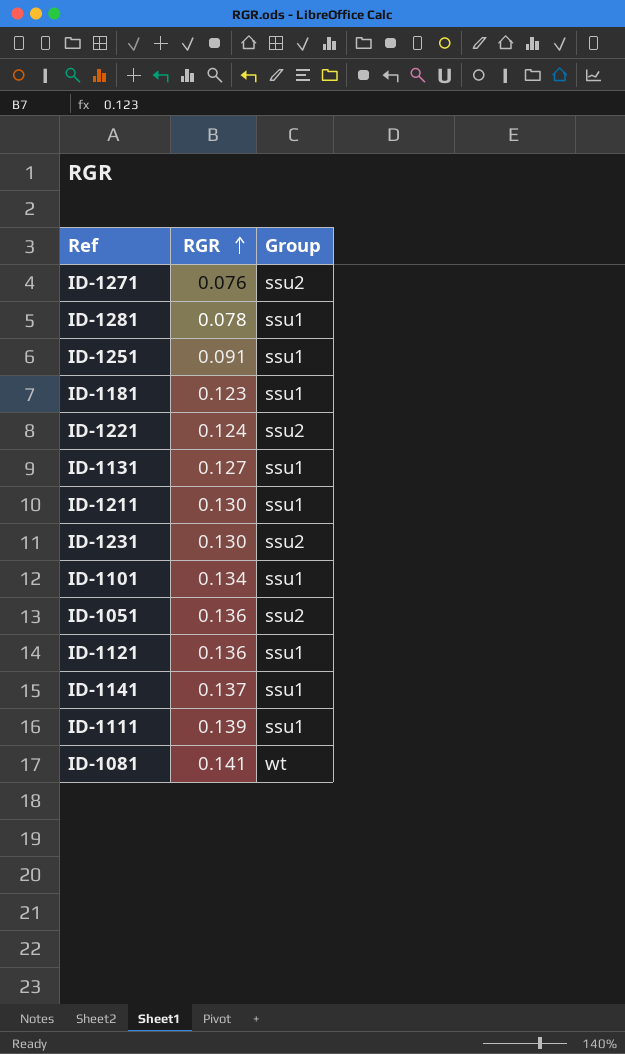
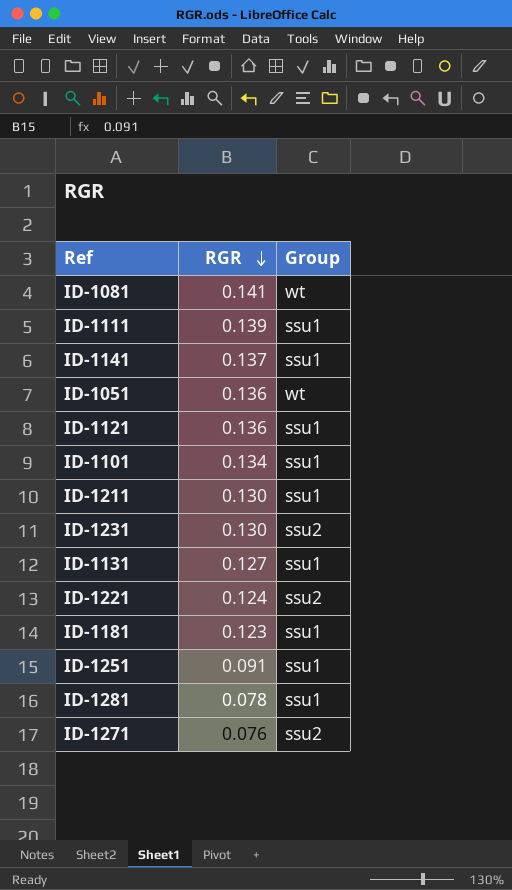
row order: RGR ascending -> RGR descending
ID-1051 | Group: ssu2 -> wt

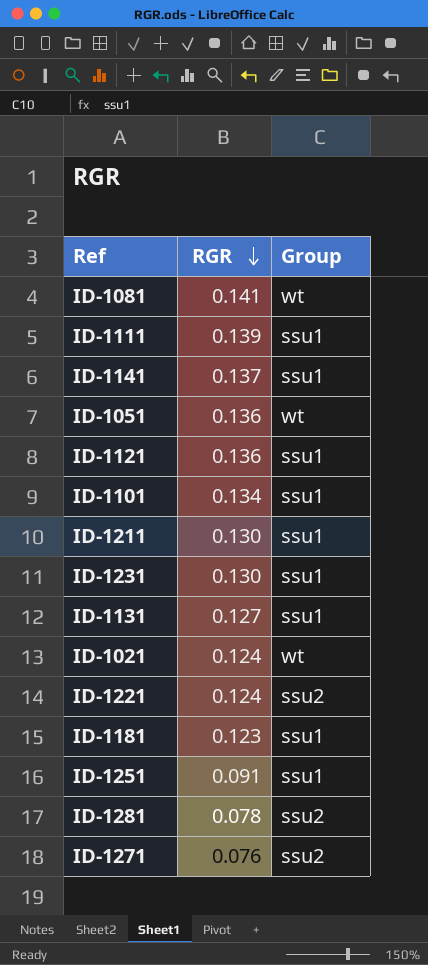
ID-1231 | Group: ssu2 -> ssu1
row ID-1021: none -> 0.124 | wt
ID-1281 | Group: ssu1 -> ssu2

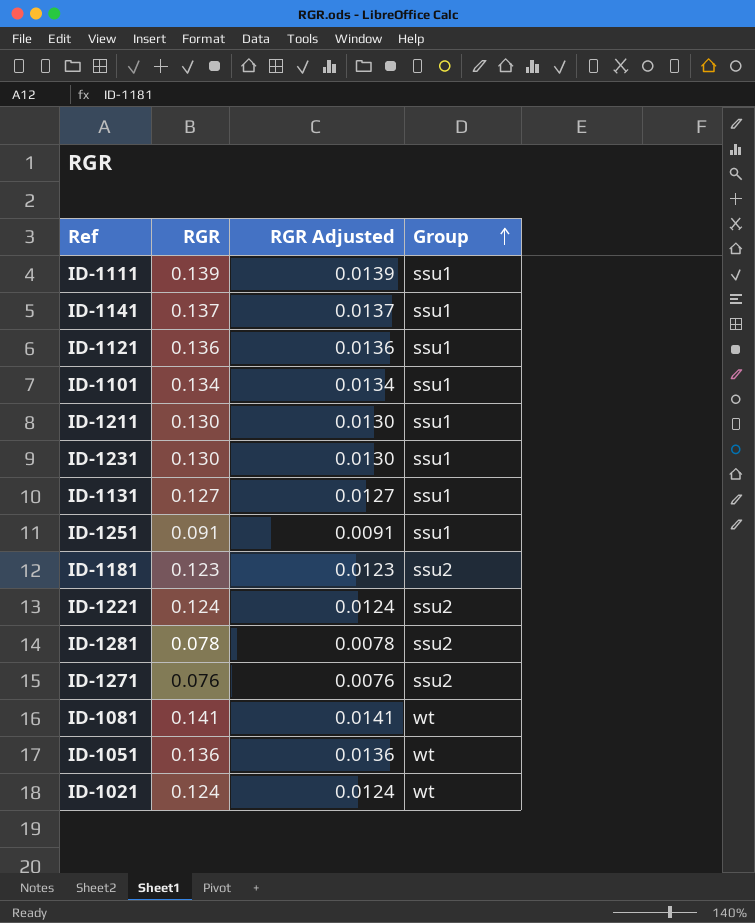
row order: RGR descending -> Group ascending
column RGR Adjusted | formula: none -> [RGR] * 0.1
ID-1181 | Group: ssu1 -> ssu2

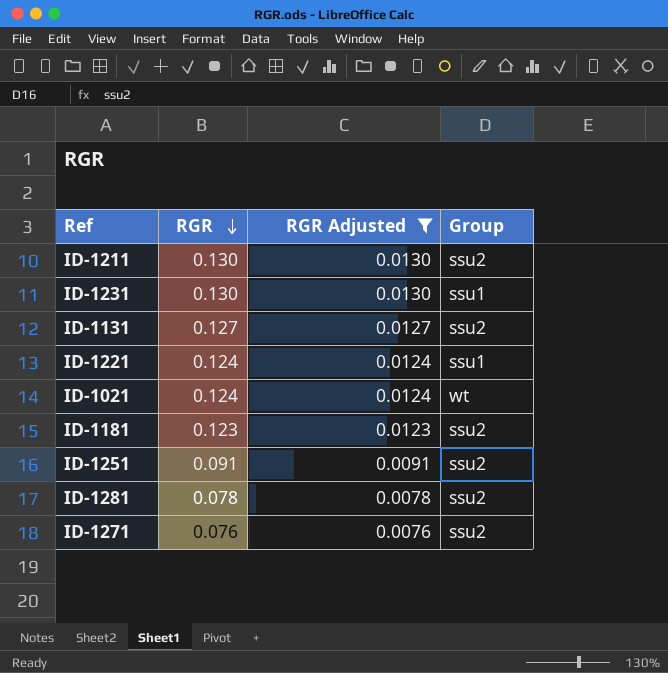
filter: none -> RGR Adjusted <= 0.0130
row order: Group ascending -> RGR descending
ID-1211 | Group: ssu1 -> ssu2
ID-1131 | Group: ssu1 -> ssu2
ID-1221 | Group: ssu2 -> ssu1
ID-1251 | Group: ssu1 -> ssu2

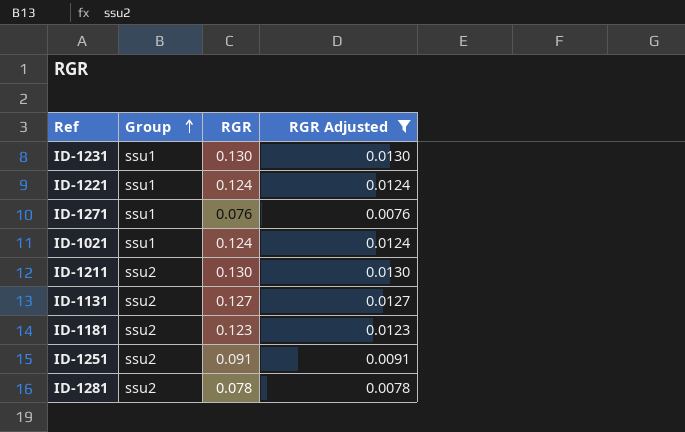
row order: RGR descending -> Group ascending
column Group | position: 4 -> 2
ID-1271 | Group: ssu2 -> ssu1
ID-1021 | Group: wt -> ssu1

